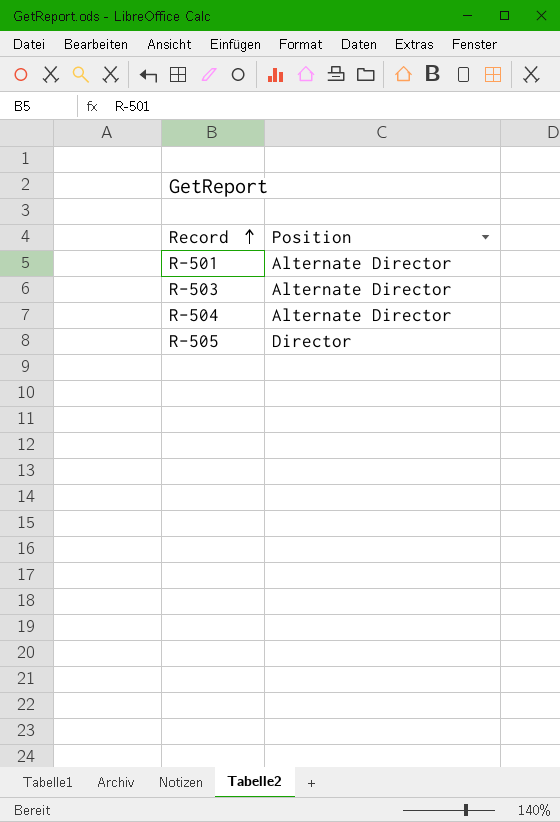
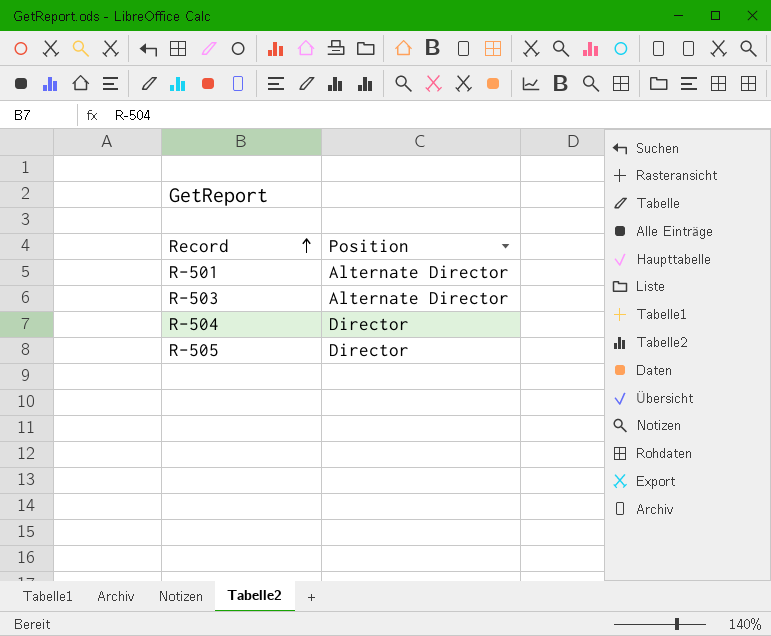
R-504 | Position: Alternate Director -> Director

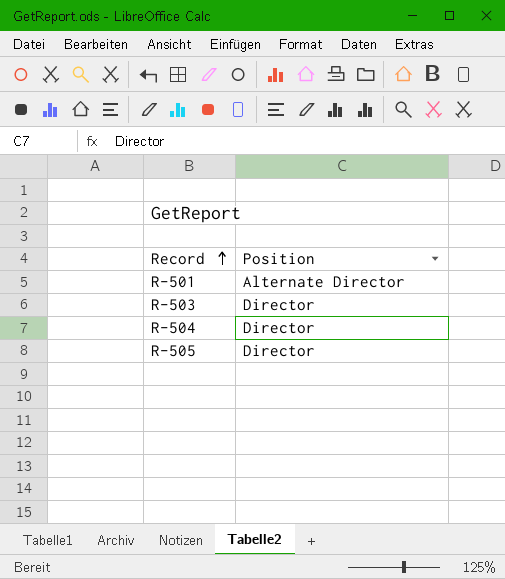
R-503 | Position: Alternate Director -> Director

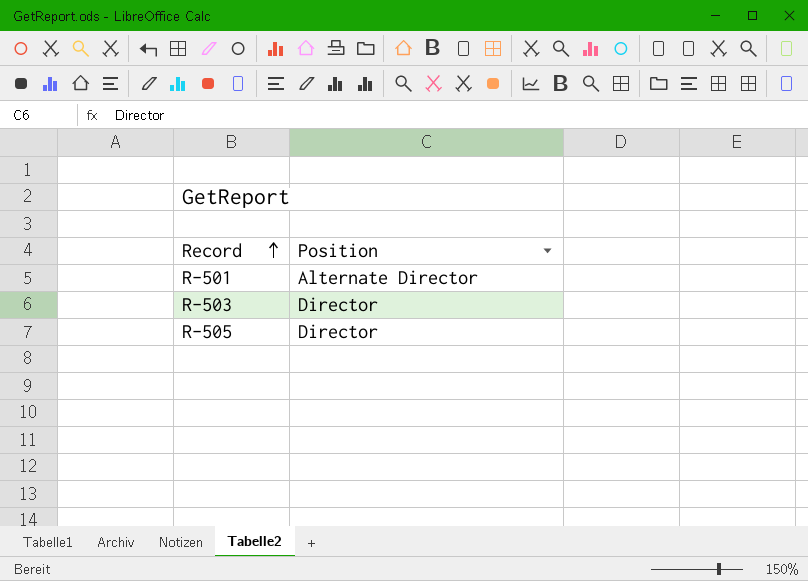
row R-504: Director -> none

